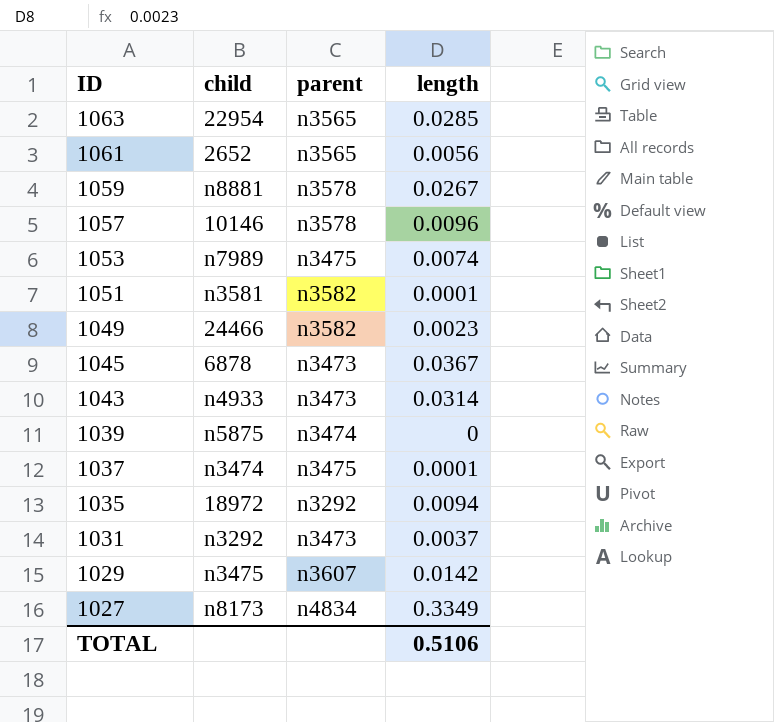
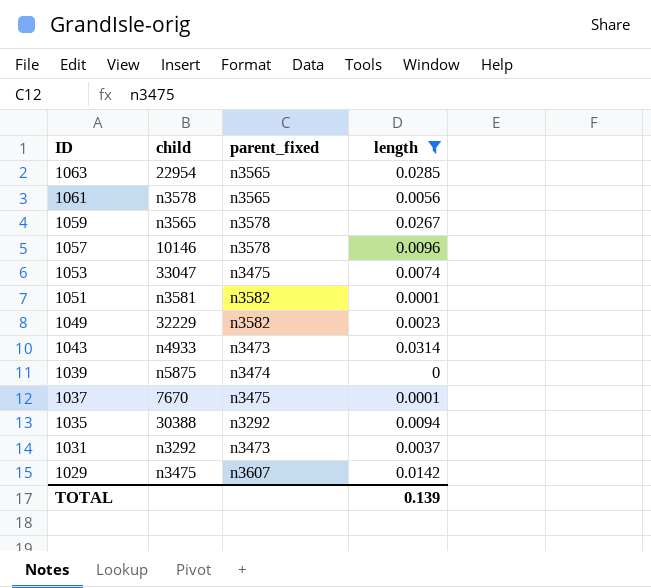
filter: none -> length <= 0.0314
column name: parent -> parent_fixed
1061 | child: 2652 -> n3578
1059 | child: n8881 -> n3565
1053 | child: n7989 -> 33047
1049 | child: 24466 -> 32229
1037 | child: n3474 -> 7670
1035 | child: 18972 -> 30388
TOTAL | length: 0.5106 -> 0.139

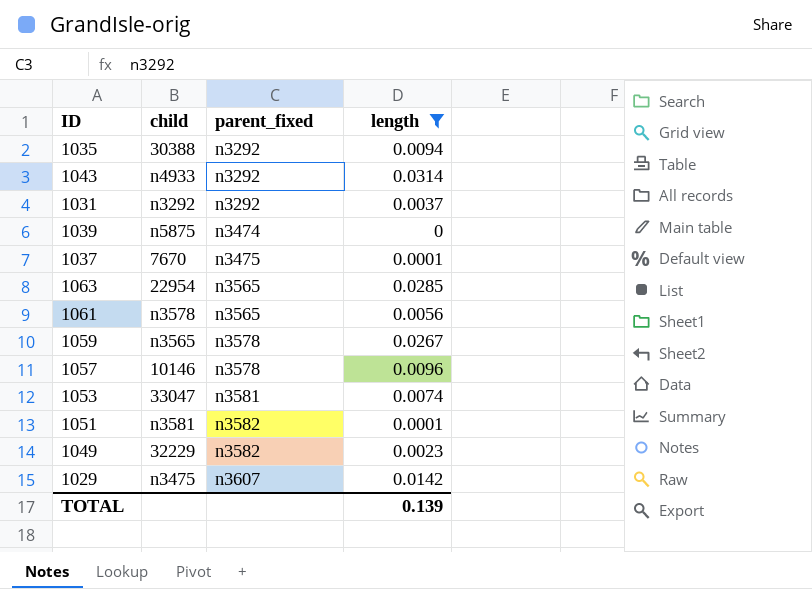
row order: ID descending -> parent_fixed ascending
1043 | parent_fixed: n3473 -> n3292
1031 | parent_fixed: n3473 -> n3292
1053 | parent_fixed: n3475 -> n3581

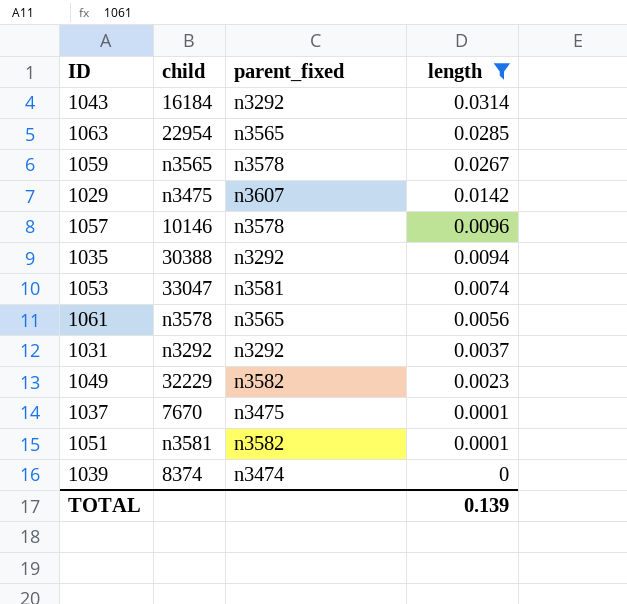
row order: parent_fixed ascending -> length descending
1043 | child: n4933 -> 16184
1039 | child: n5875 -> 8374

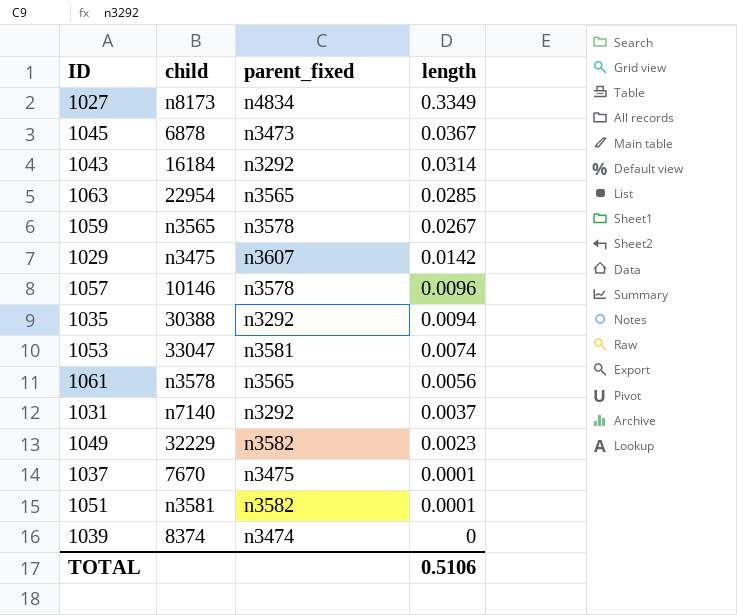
filter: length <= 0.0314 -> none
1031 | child: n3292 -> n7140
TOTAL | length: 0.139 -> 0.5106

